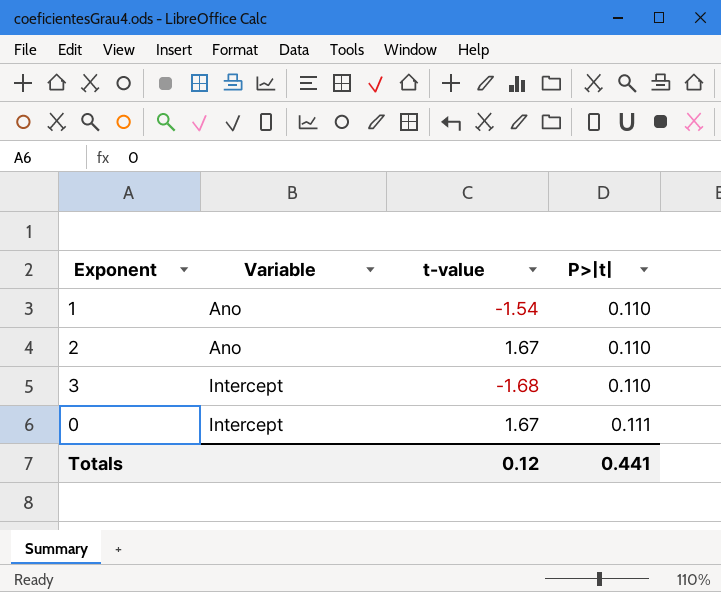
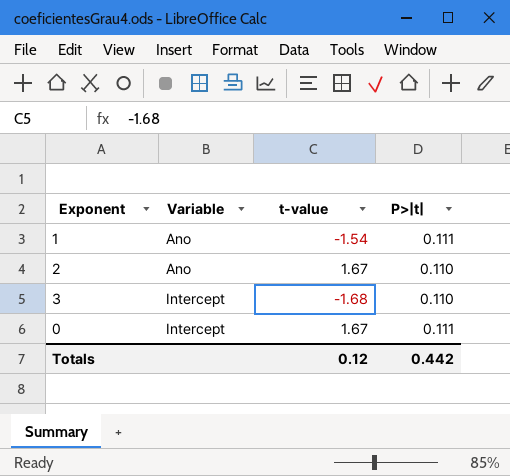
1 | P>|t|: 0.110 -> 0.111
Totals | P>|t|: 0.441 -> 0.442

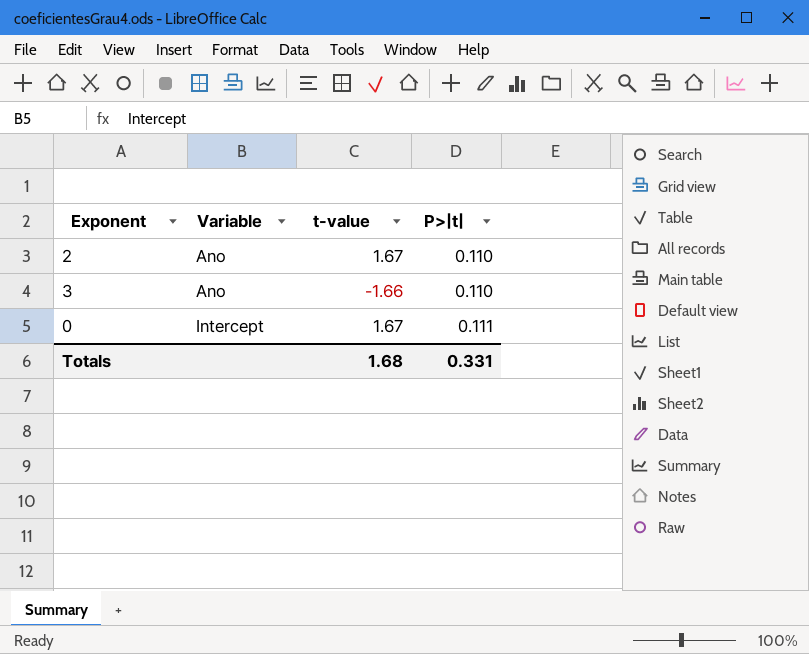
row 1: Ano | -1.54 | 0.111 -> none
3 | Variable: Intercept -> Ano
3 | t-value: -1.68 -> -1.66
Totals | t-value: 0.12 -> 1.68
Totals | P>|t|: 0.442 -> 0.331

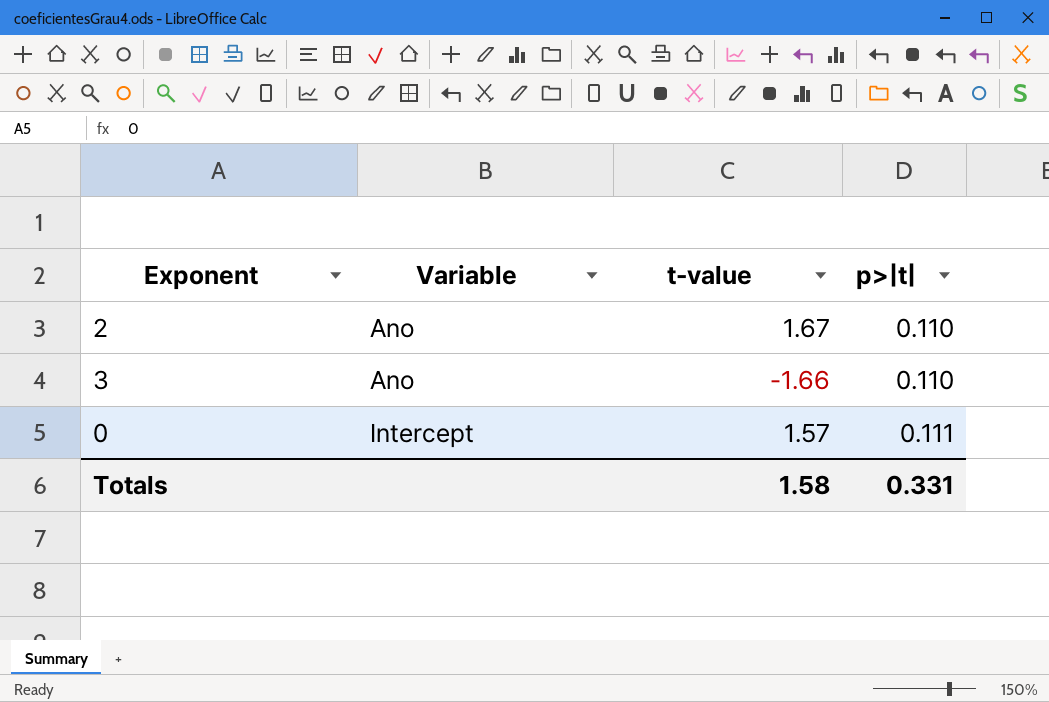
column name: P>|t| -> p>|t|
0 | t-value: 1.67 -> 1.57
Totals | t-value: 1.68 -> 1.58

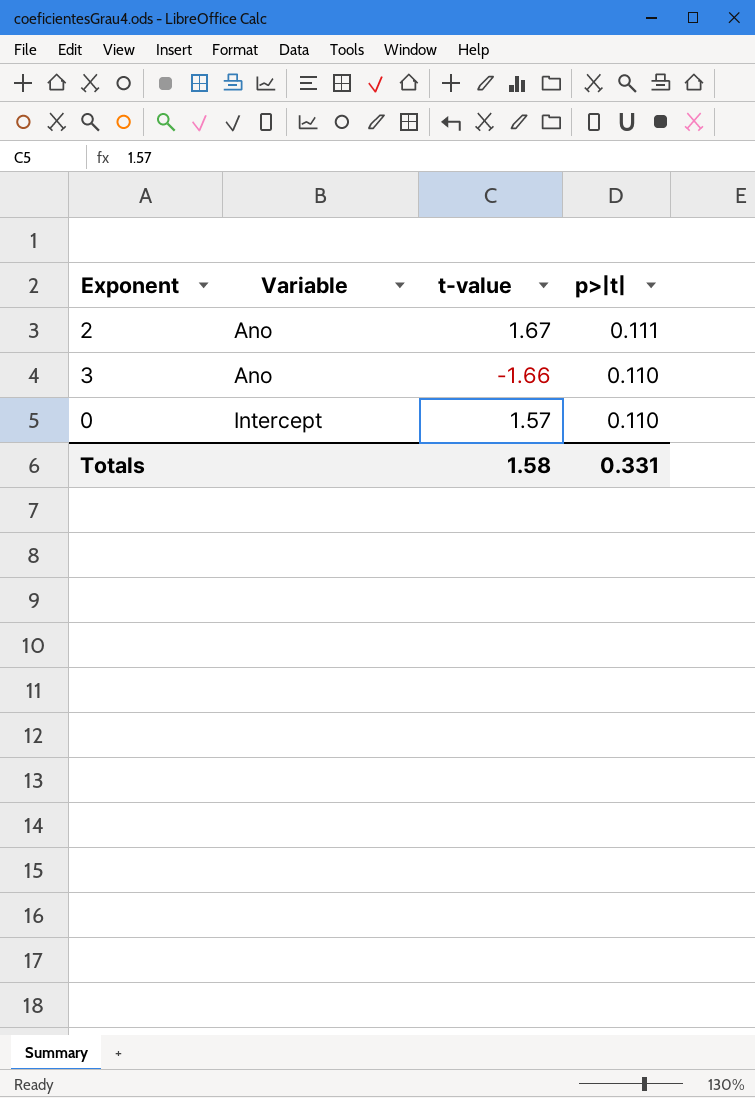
2 | p>|t|: 0.110 -> 0.111
0 | p>|t|: 0.111 -> 0.110

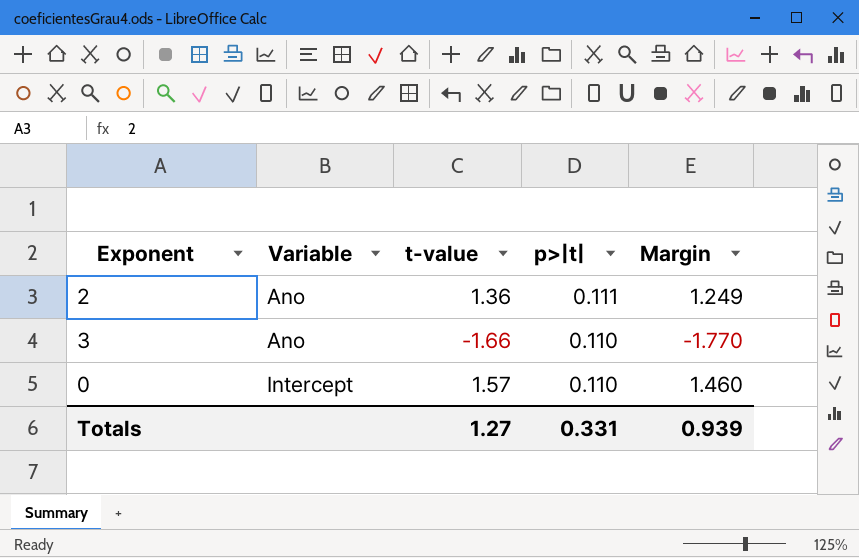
column Margin | formula: none -> [t-value] - [p>|t|]
2 | t-value: 1.67 -> 1.36
Totals | t-value: 1.58 -> 1.27

